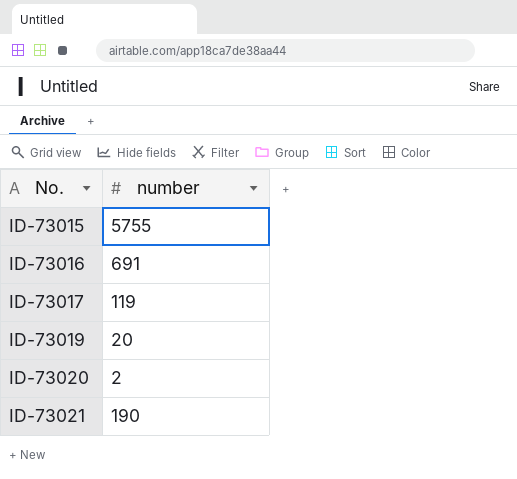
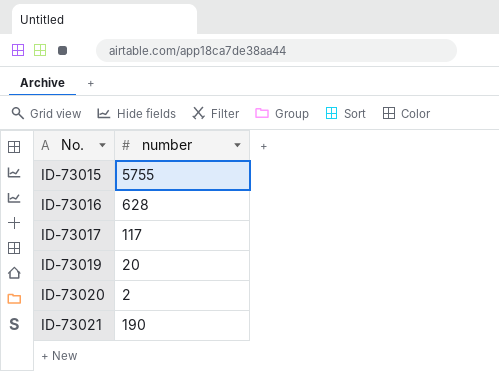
ID-73016 | number: 691 -> 628
ID-73017 | number: 119 -> 117

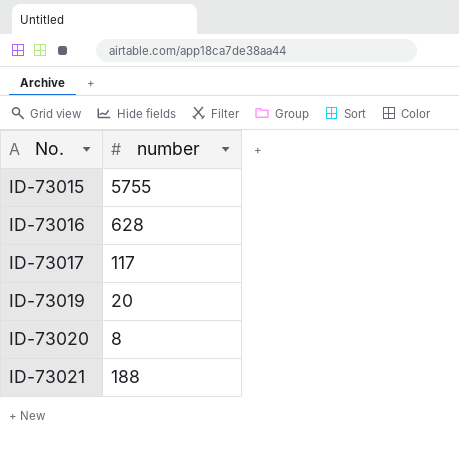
ID-73020 | number: 2 -> 8
ID-73021 | number: 190 -> 188

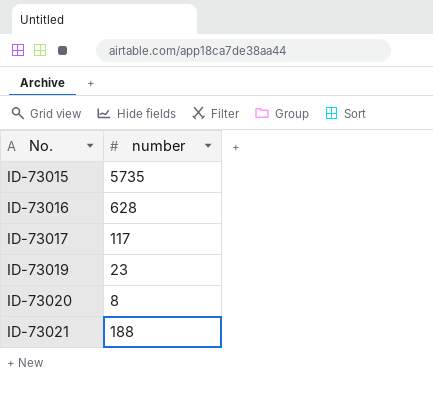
ID-73015 | number: 5755 -> 5735
ID-73019 | number: 20 -> 23

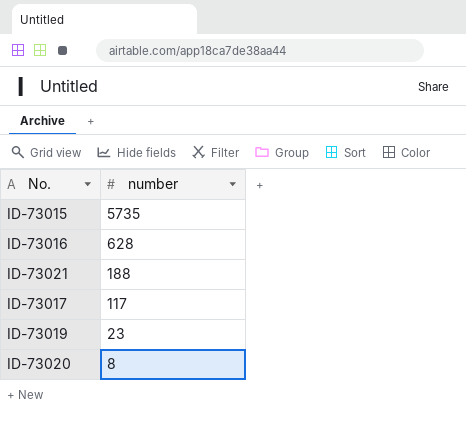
row order: No. ascending -> number descending

